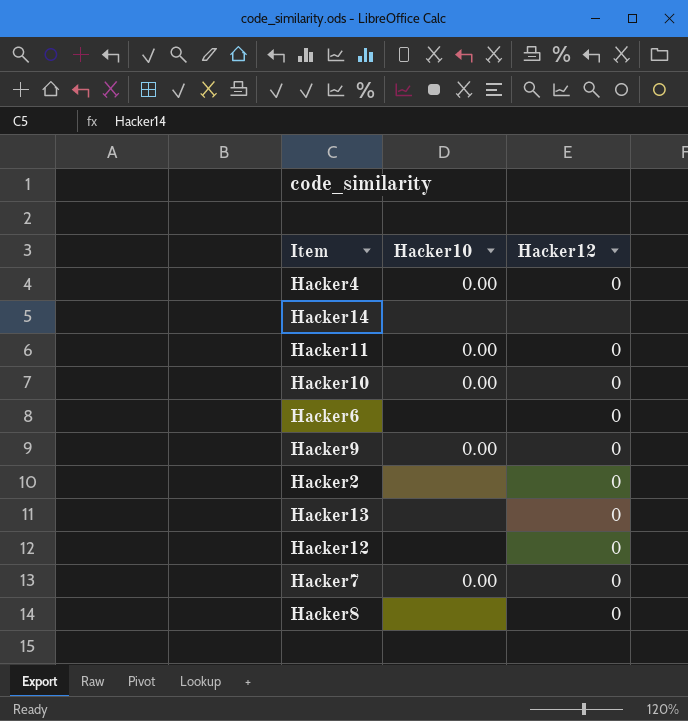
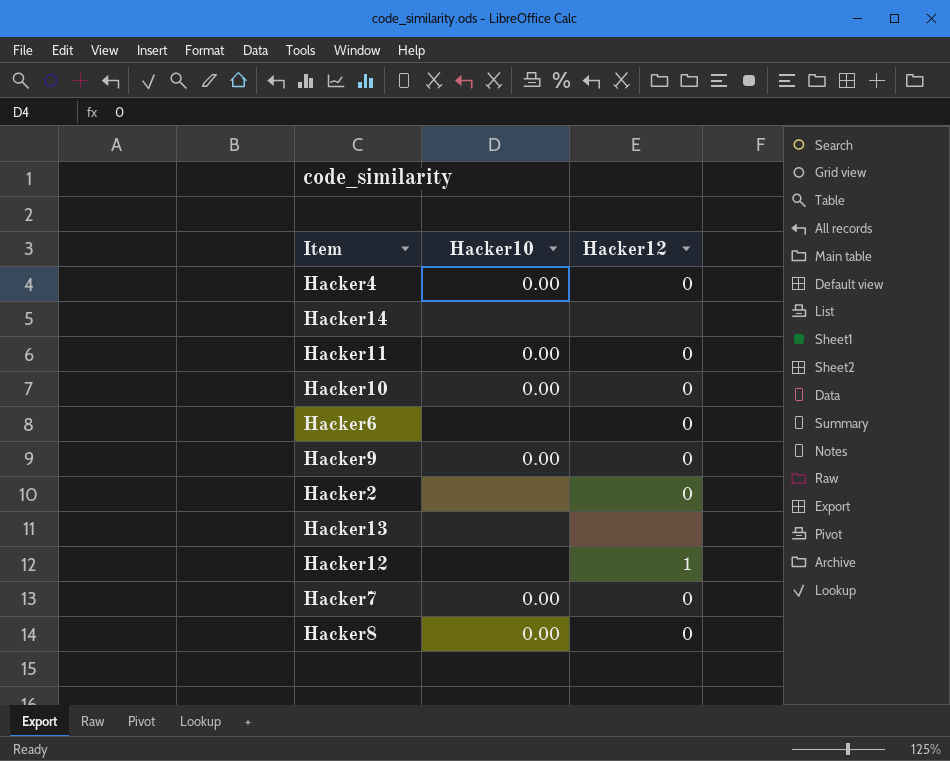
Hacker13 | Hacker12: 0 -> none
Hacker12 | Hacker12: 0 -> 1
Hacker8 | Hacker10: none -> 0.00

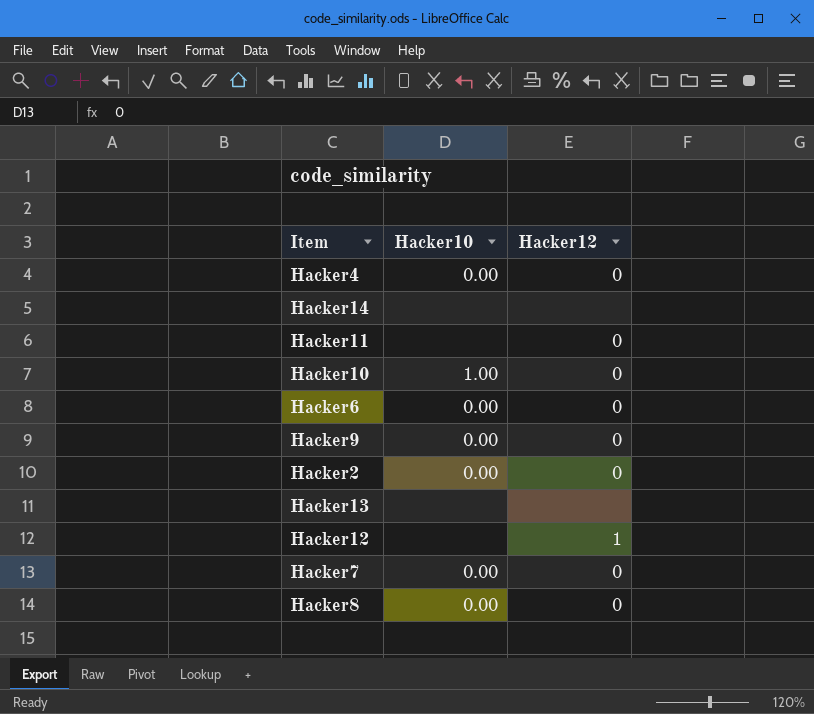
Hacker11 | Hacker10: 0.00 -> none
Hacker10 | Hacker10: 0.00 -> 1.00
Hacker6 | Hacker10: none -> 0.00
Hacker2 | Hacker10: none -> 0.00

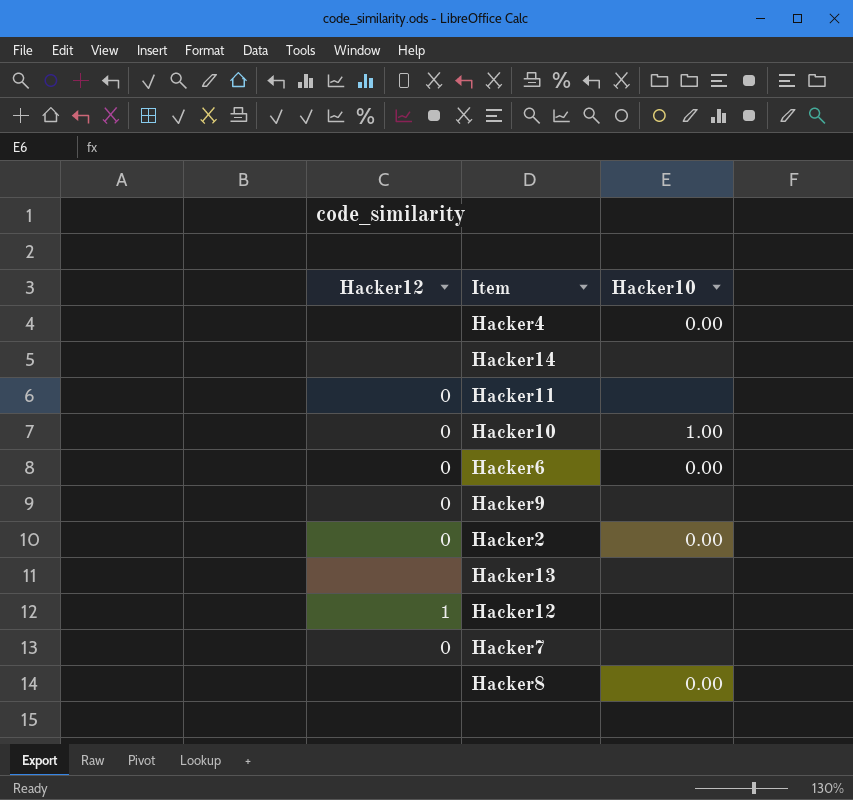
column Hacker12 | position: 3 -> 1
Hacker4 | Hacker12: 0 -> none
Hacker9 | Hacker10: 0.00 -> none
Hacker7 | Hacker10: 0.00 -> none
Hacker8 | Hacker12: 0 -> none

